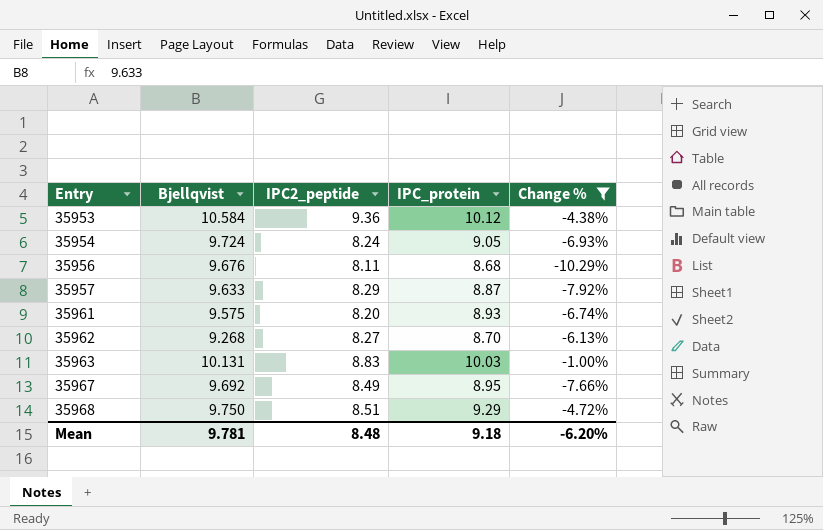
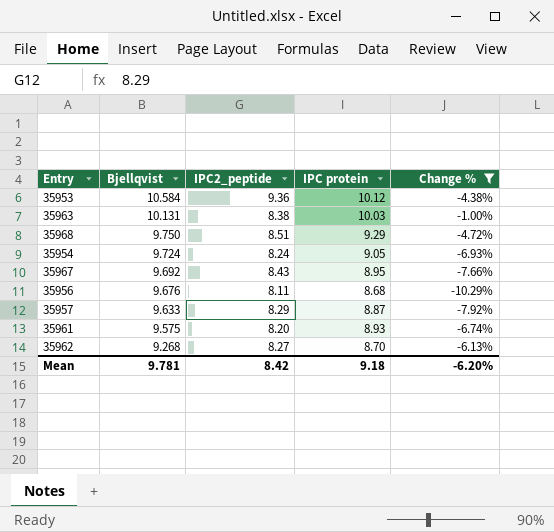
row order: Entry ascending -> Bjellqvist descending
column name: IPC_protein -> IPC protein
35963 | IPC2_peptide: 8.83 -> 8.38
35967 | IPC2_peptide: 8.49 -> 8.43
Mean | IPC2_peptide: 8.48 -> 8.42

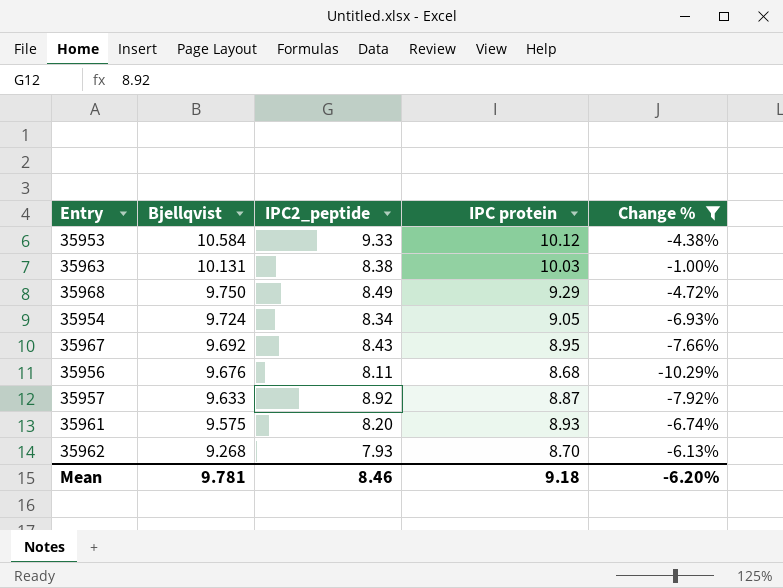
35953 | IPC2_peptide: 9.36 -> 9.33
35968 | IPC2_peptide: 8.51 -> 8.49
35954 | IPC2_peptide: 8.24 -> 8.34
35957 | IPC2_peptide: 8.29 -> 8.92
35962 | IPC2_peptide: 8.27 -> 7.93
Mean | IPC2_peptide: 8.42 -> 8.46

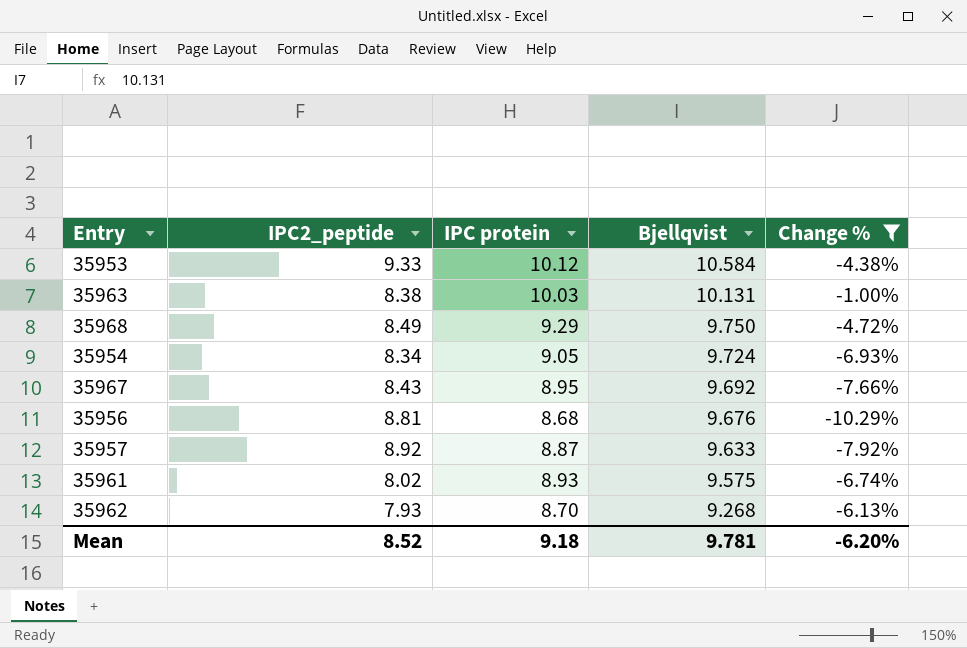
column Bjellqvist | position: 2 -> 4
35956 | IPC2_peptide: 8.11 -> 8.81
35961 | IPC2_peptide: 8.20 -> 8.02
Mean | IPC2_peptide: 8.46 -> 8.52

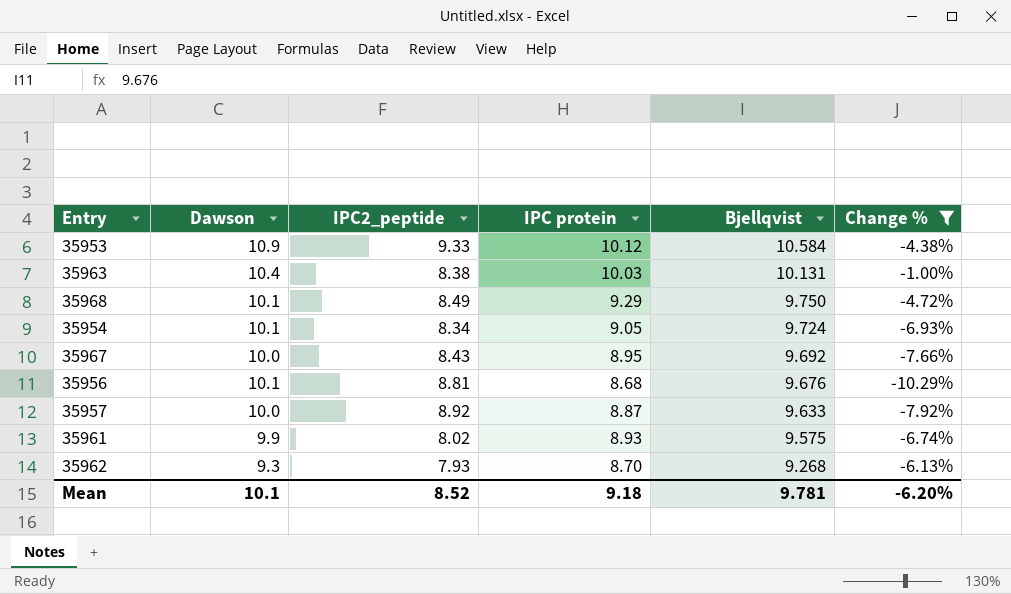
column Dawson | position: none -> 2

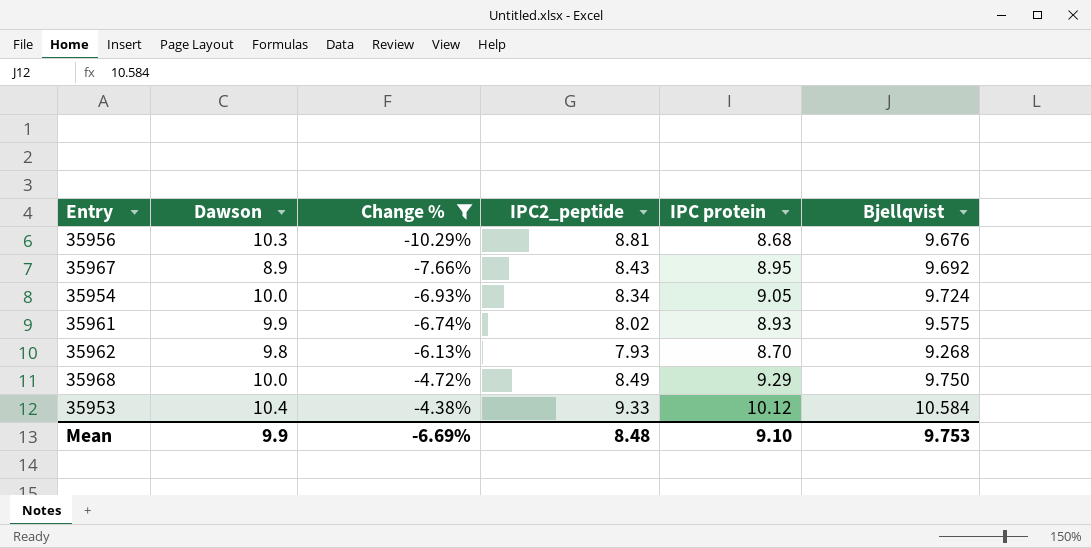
row order: Bjellqvist descending -> Change % ascending
column Change % | position: 6 -> 3
row 35963: 10.4 | 8.38 | 10.03 | 10.131 | -1.00% -> none
row 35957: 10.0 | 8.92 | 8.87 | 9.633 | -7.92% -> none
35956 | Dawson: 10.1 -> 10.3
35967 | Dawson: 10.0 -> 8.9
35954 | Dawson: 10.1 -> 10.0
35962 | Dawson: 9.3 -> 9.8
35968 | Dawson: 10.1 -> 10.0
35953 | Dawson: 10.9 -> 10.4
Mean | Dawson: 10.1 -> 9.9
Mean | Change %: -6.20% -> -6.69%
Mean | IPC2_peptide: 8.52 -> 8.48
Mean | IPC protein: 9.18 -> 9.10
Mean | Bjellqvist: 9.781 -> 9.753

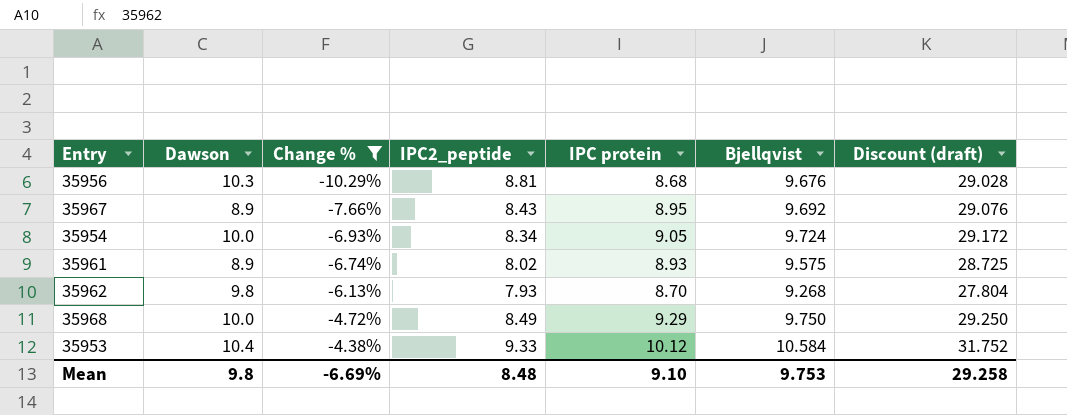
column Discount (draft) | formula: none -> [Bjellqvist] * 3
35961 | Dawson: 9.9 -> 8.9
Mean | Dawson: 9.9 -> 9.8

